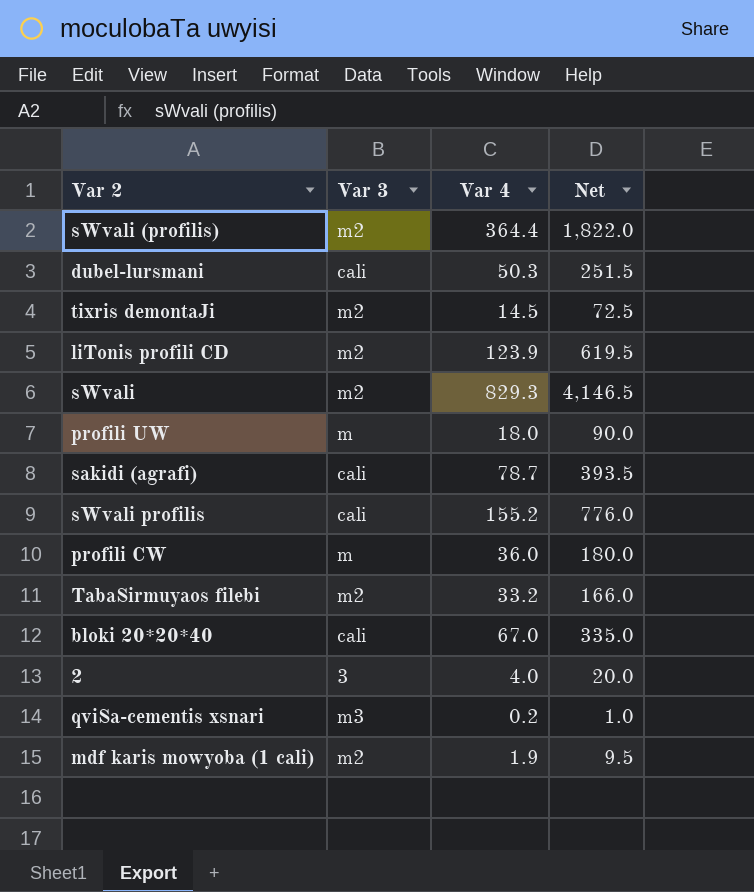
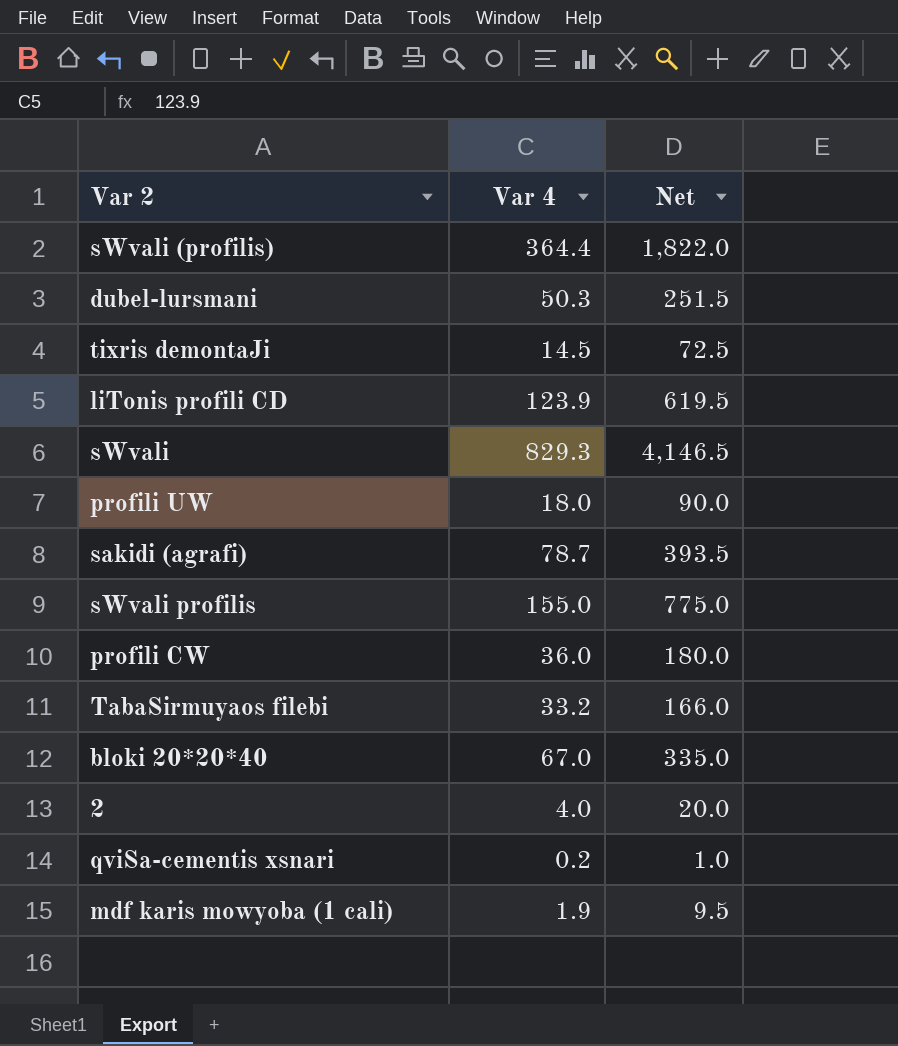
column Var 3 | position: 2 -> none
sWvali profilis | Var 4: 155.2 -> 155.0
sWvali profilis | Net: 776.0 -> 775.0

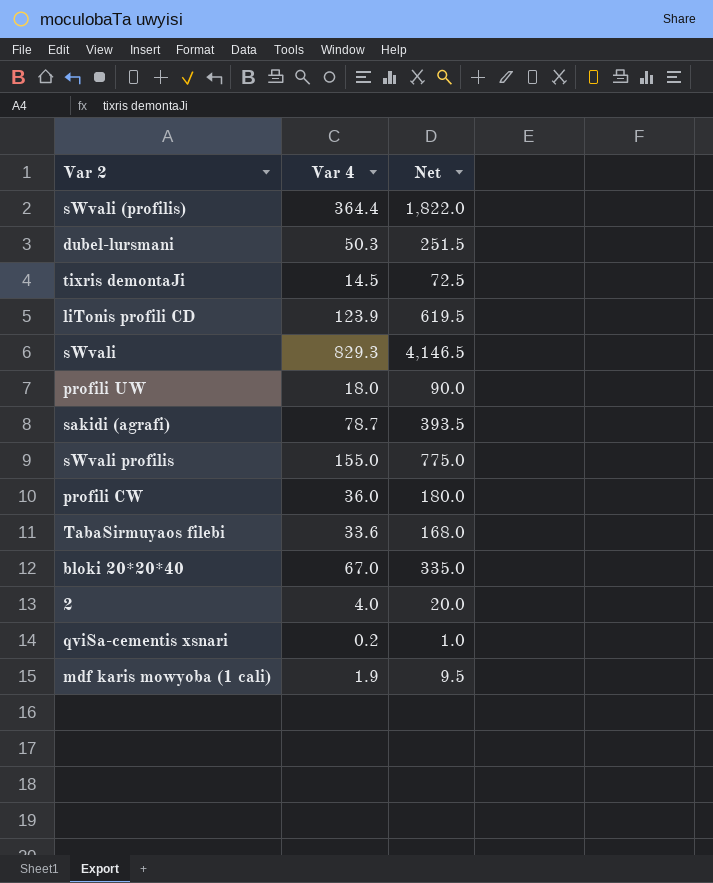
TabaSirmuyaos filebi | Var 4: 33.2 -> 33.6
TabaSirmuyaos filebi | Net: 166.0 -> 168.0

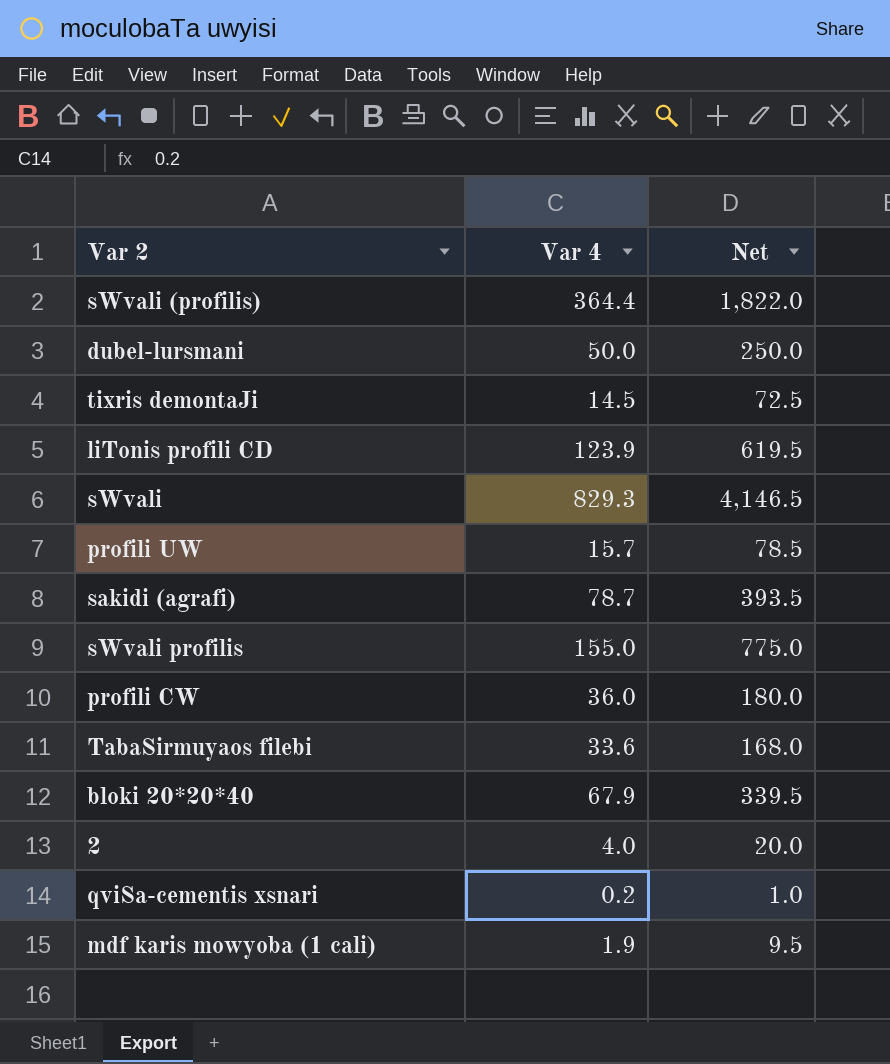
dubel-lursmani | Var 4: 50.3 -> 50.0
dubel-lursmani | Net: 251.5 -> 250.0
profili UW | Var 4: 18.0 -> 15.7
profili UW | Net: 90.0 -> 78.5
bloki 20*20*40 | Var 4: 67.0 -> 67.9
bloki 20*20*40 | Net: 335.0 -> 339.5

